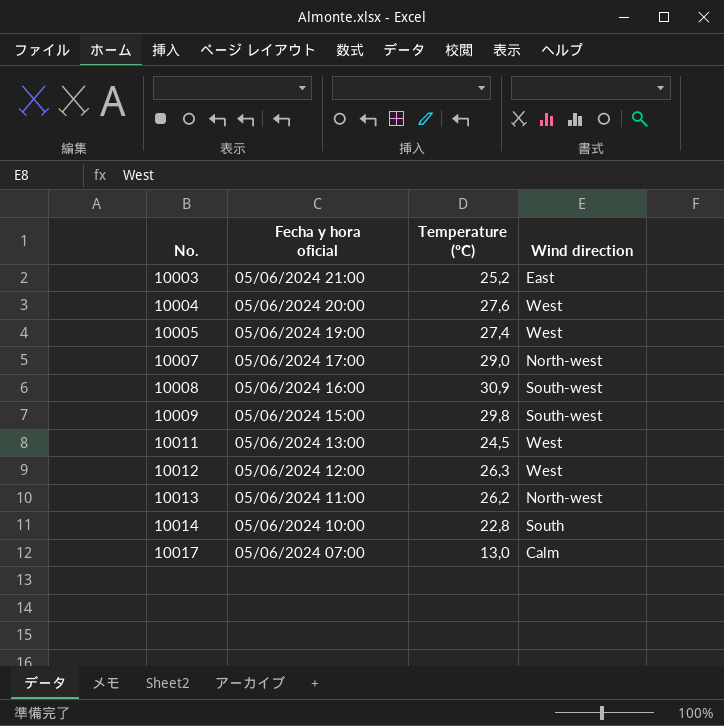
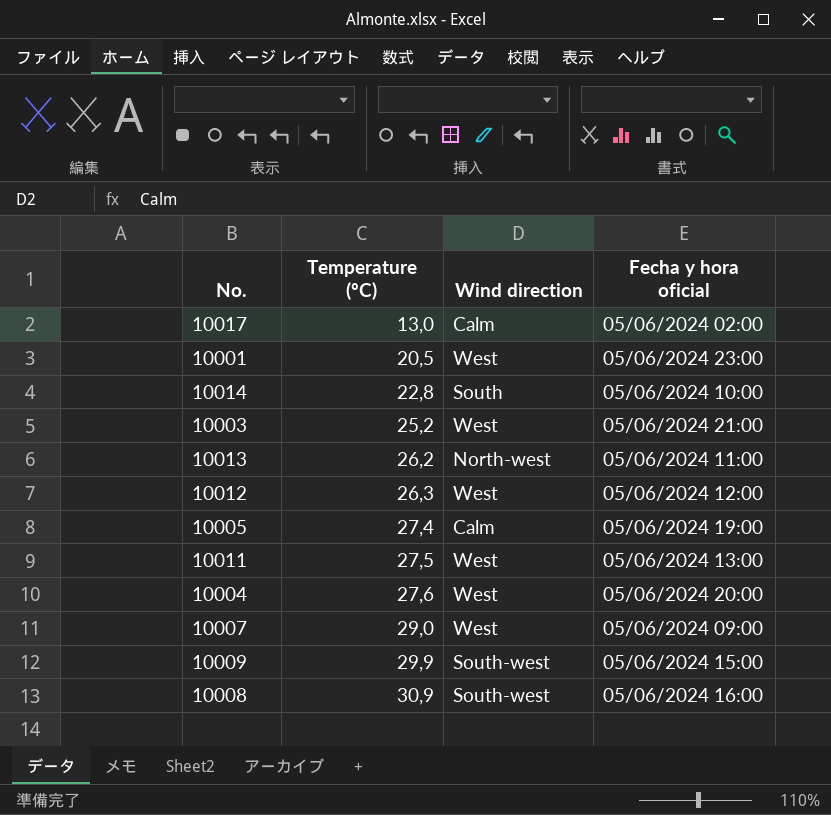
row order: No. ascending -> Temperature (ºC) ascending
column Fecha y hora oficial | position: 2 -> 4
10017 | Fecha y hora oficial: 05/06/2024 07:00 -> 05/06/2024 02:00
row 10001: none -> 20,5 | West | 05/06/2024 23:00
10003 | Wind direction: East -> West
10005 | Wind direction: West -> Calm
10011 | Temperature (ºC): 24,5 -> 27,5
10007 | Wind direction: North-west -> West
10007 | Fecha y hora oficial: 05/06/2024 17:00 -> 05/06/2024 09:00
10009 | Temperature (ºC): 29,8 -> 29,9

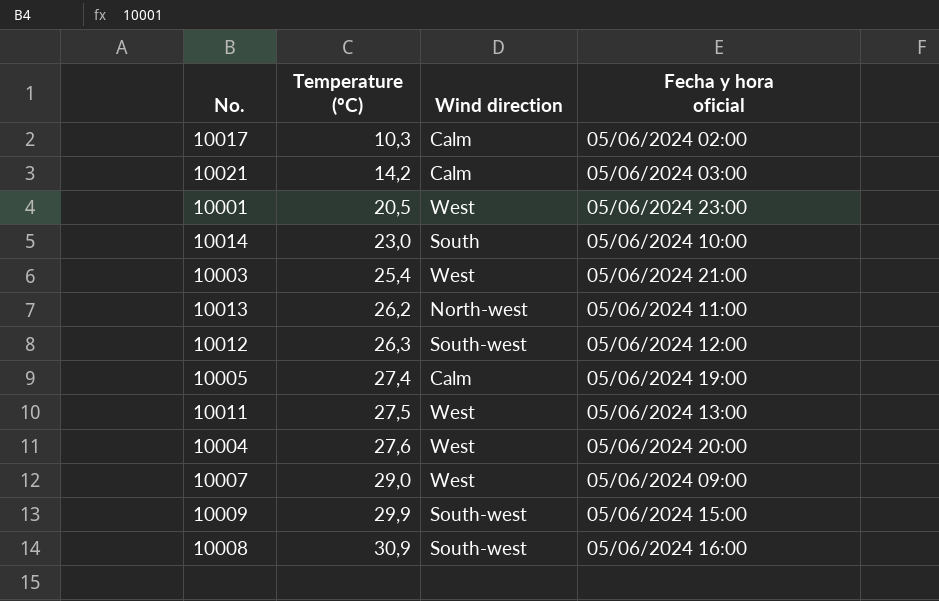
10017 | Temperature (ºC): 13,0 -> 10,3
row 10021: none -> 14,2 | Calm | 05/06/2024 03:00
10014 | Temperature (ºC): 22,8 -> 23,0
10003 | Temperature (ºC): 25,2 -> 25,4
10012 | Wind direction: West -> South-west

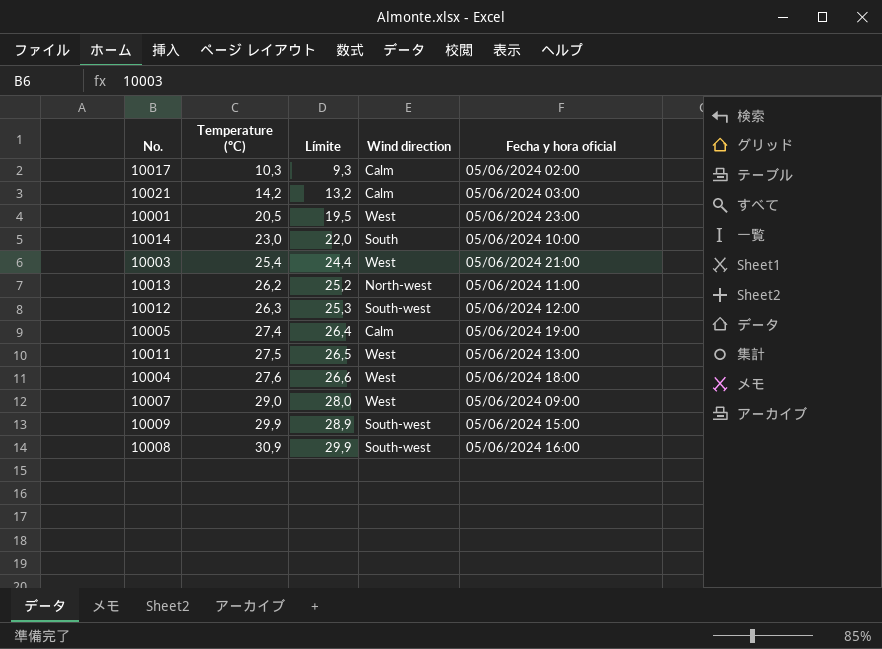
column Límite | formula: none -> [Temperature (ºC)] - 1
10004 | Fecha y hora oficial: 05/06/2024 20:00 -> 05/06/2024 18:00

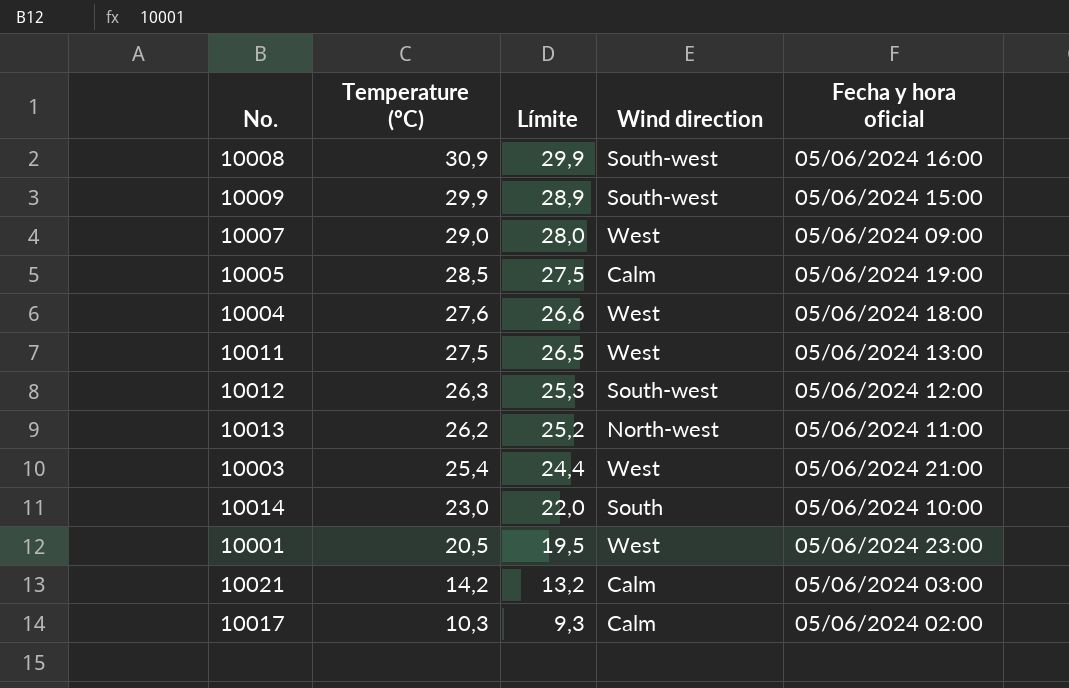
row order: Temperature (ºC) ascending -> Temperature (ºC) descending
10005 | Temperature (ºC): 27,4 -> 28,5
10005 | Límite: 26,4 -> 27,5

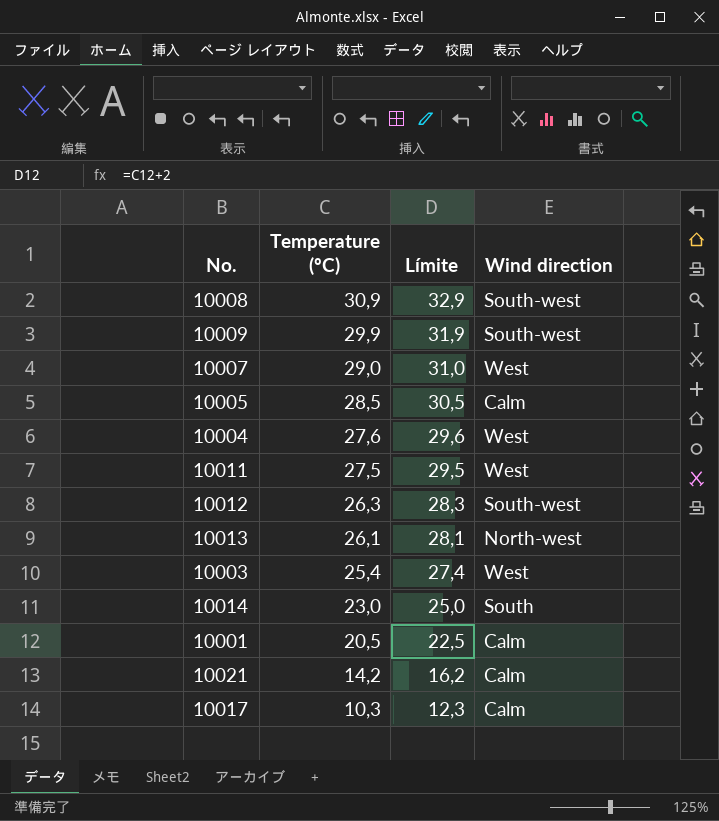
column Fecha y hora oficial | position: 5 -> none
column Límite | formula: [Temperature (ºC)] - 1 -> [Temperature (ºC)] + 2
10013 | Temperature (ºC): 26,2 -> 26,1
10001 | Wind direction: West -> Calm

